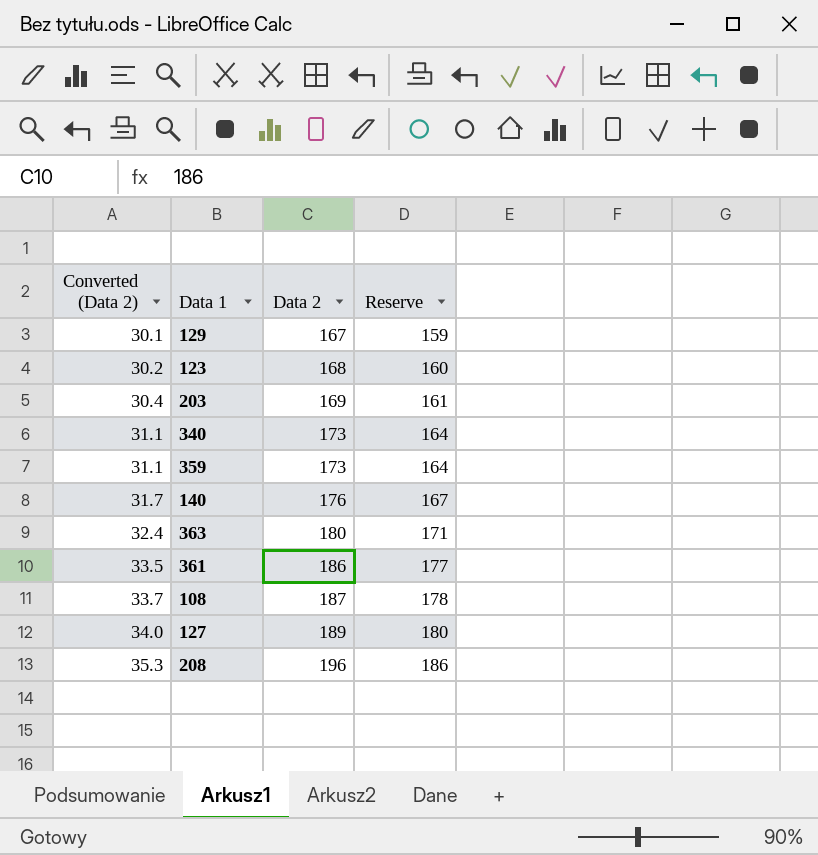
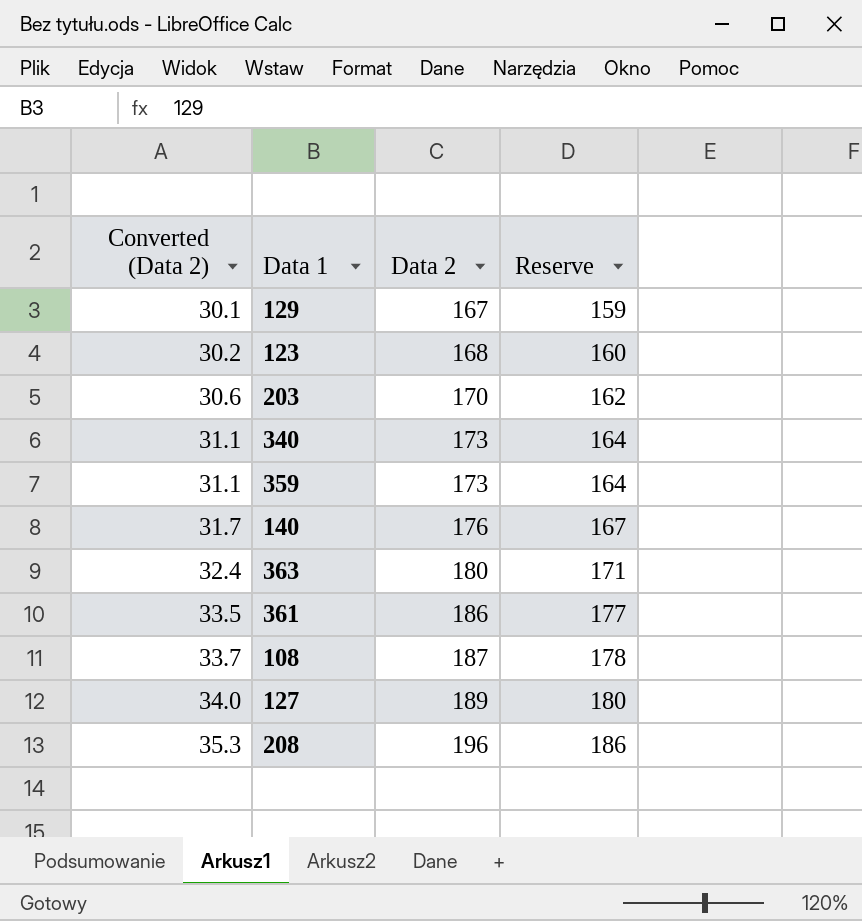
203 | Converted (Data 2): 30.4 -> 30.6
203 | Data 2: 169 -> 170
203 | Reserve: 161 -> 162

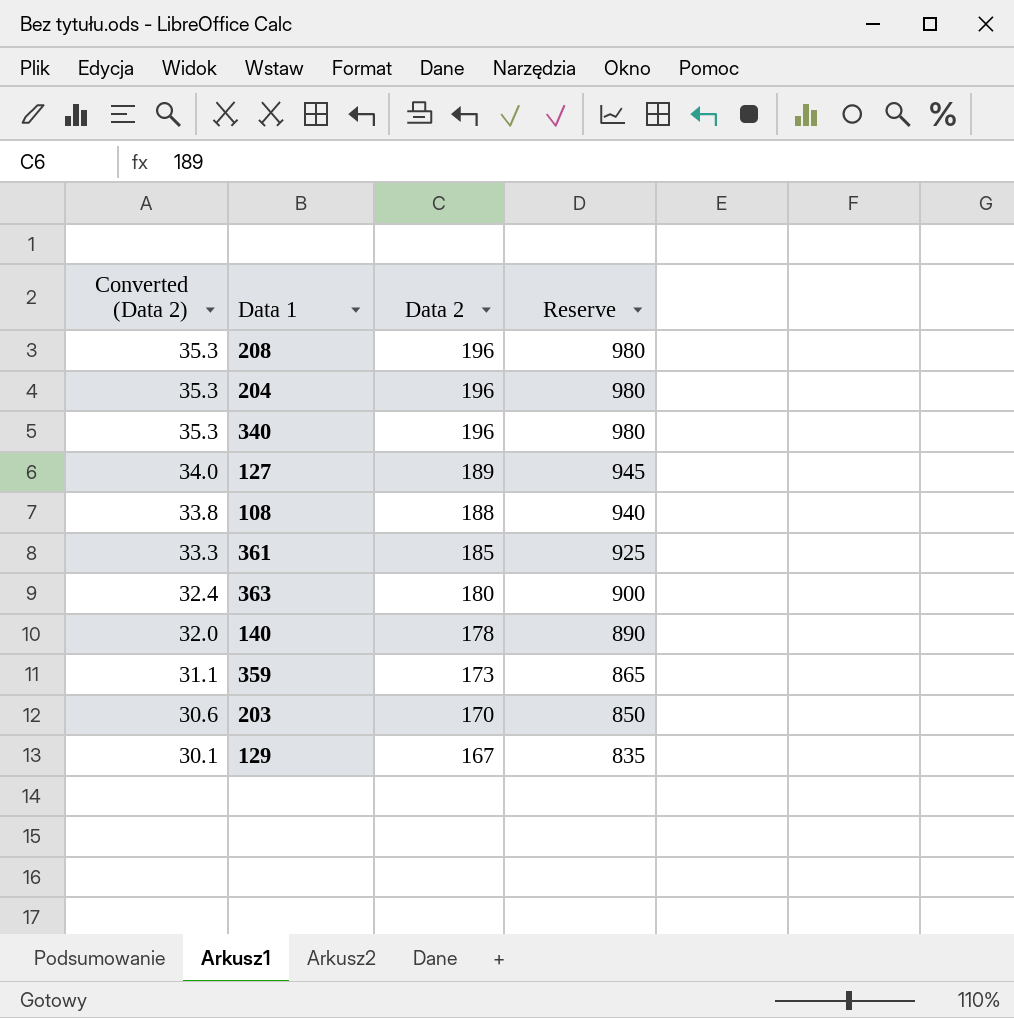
row order: Converted (Data 2) ascending -> Converted (Data 2) descending
column Reserve | formula: [Data 2] * 0.95 -> [Data 2] * 5
row 123: 30.2 | 168 | 160 -> none
row 204: none -> 35.3 | 196 | 980
340 | Converted (Data 2): 31.1 -> 35.3
340 | Data 2: 173 -> 196
108 | Converted (Data 2): 33.7 -> 33.8
108 | Data 2: 187 -> 188
361 | Converted (Data 2): 33.5 -> 33.3
361 | Data 2: 186 -> 185
140 | Converted (Data 2): 31.7 -> 32.0
140 | Data 2: 176 -> 178

